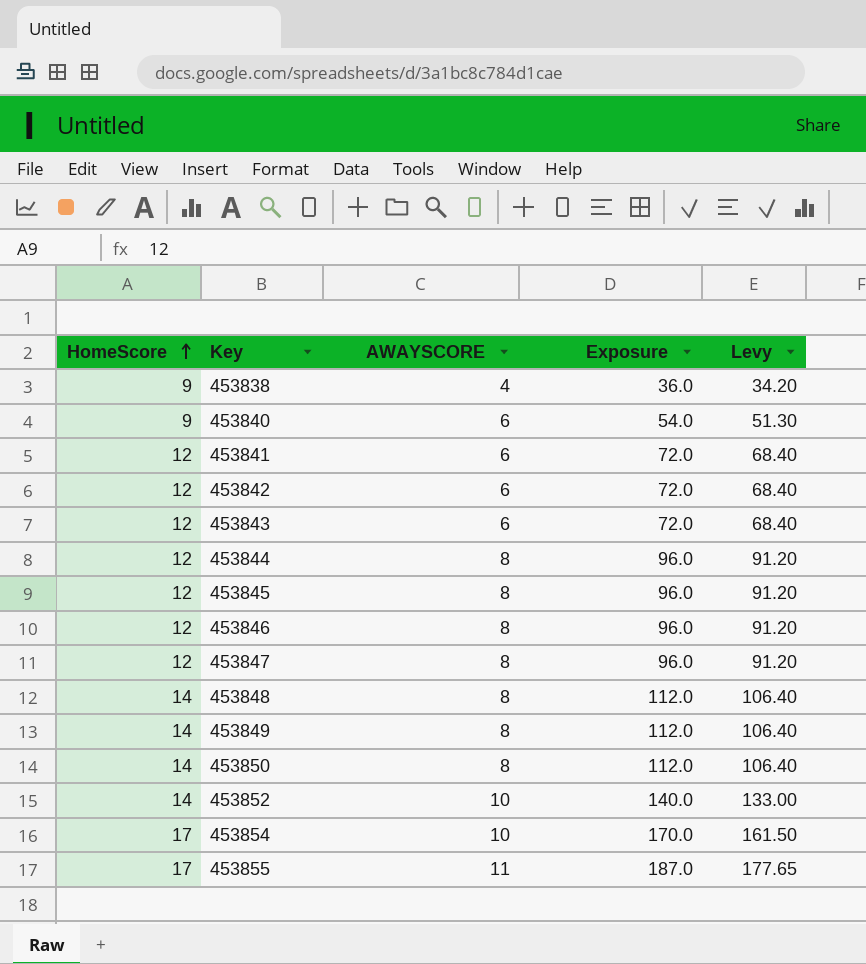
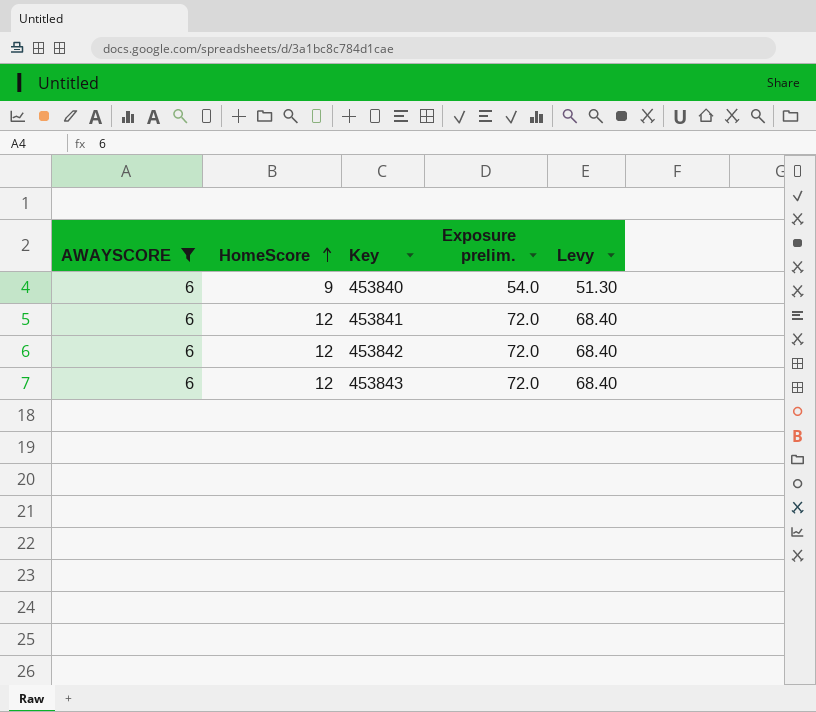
filter: none -> AWAYSCORE = 6
column AWAYSCORE | position: 3 -> 1
column name: Exposure -> Exposure prelim.

